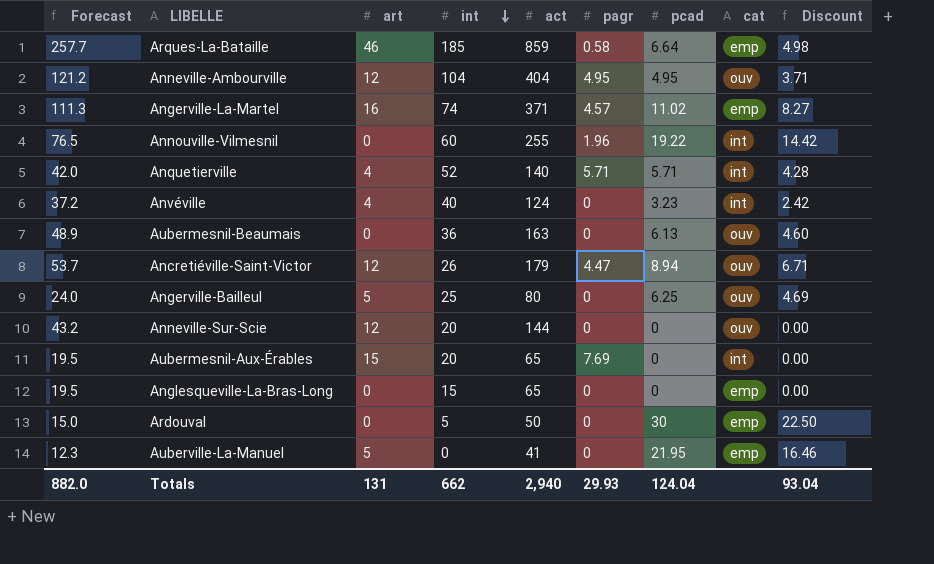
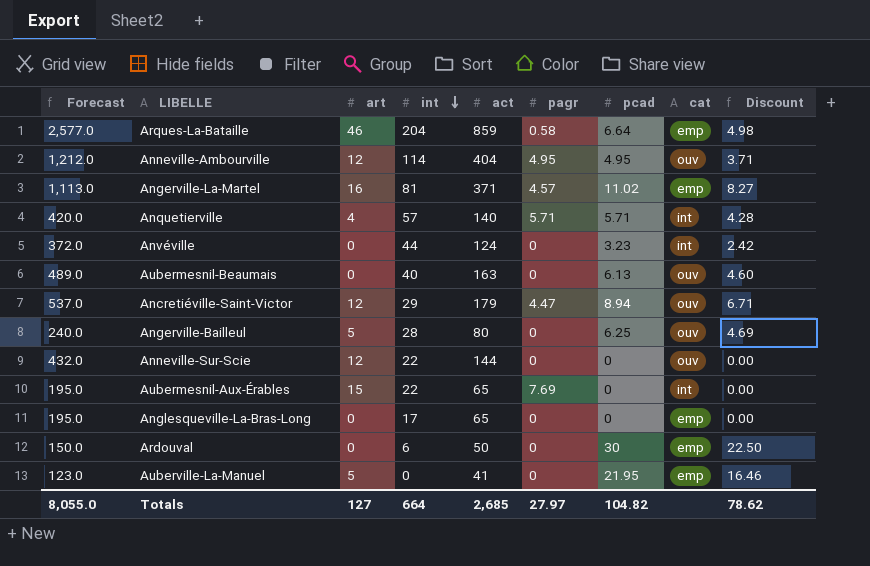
column Forecast | formula: [act] * 0.3 -> [act] * 3
row Annouville-Vilmesnil: 76.5 | 0 | 60 | 255 | 1.96 | 19.22 | int | 14.42 -> none
Arques-La-Bataille | int: 185 -> 204
Anneville-Ambourville | int: 104 -> 114
Angerville-La-Martel | int: 74 -> 81
Anquetierville | int: 52 -> 57
Anvéville | art: 4 -> 0
Anvéville | int: 40 -> 44
Aubermesnil-Beaumais | int: 36 -> 40
Ancretiéville-Saint-Victor | int: 26 -> 29
Angerville-Bailleul | int: 25 -> 28
Anneville-Sur-Scie | int: 20 -> 22
Aubermesnil-Aux-Érables | int: 20 -> 22
Anglesqueville-La-Bras-Long | int: 15 -> 17
Ardouval | int: 5 -> 6
Totals | Forecast: 882.0 -> 8,055.0
Totals | art: 131 -> 127
Totals | int: 662 -> 664
Totals | act: 2,940 -> 2,685
Totals | pagr: 29.93 -> 27.97
Totals | pcad: 124.04 -> 104.82
Totals | Discount: 93.04 -> 78.62

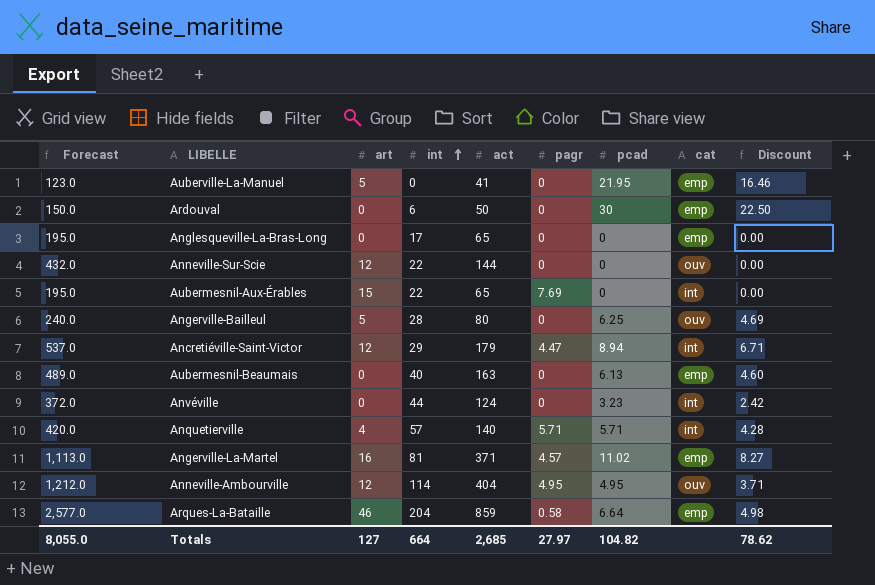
row order: int descending -> int ascending
Ancretiéville-Saint-Victor | cat: ouv -> int
Aubermesnil-Beaumais | cat: ouv -> emp

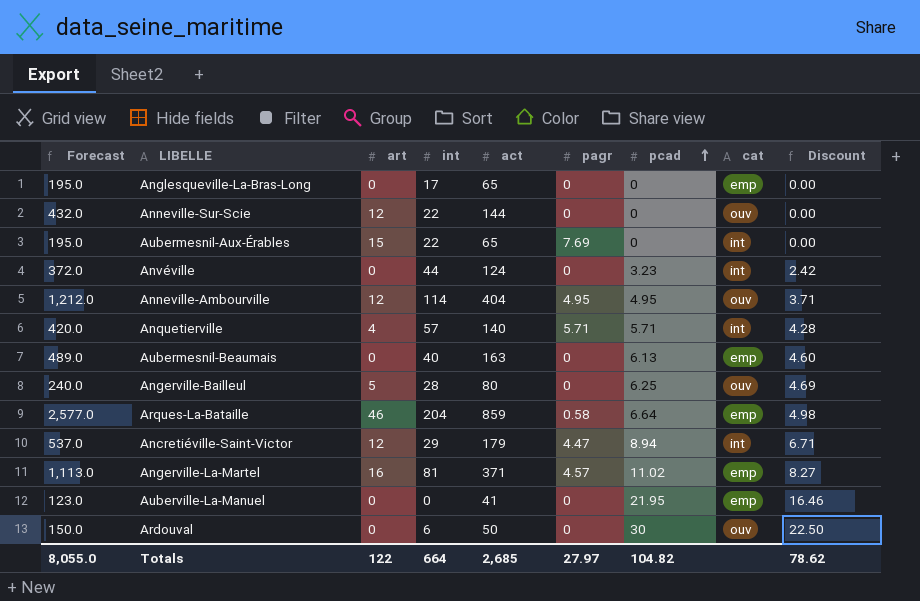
row order: int ascending -> pcad ascending
Auberville-La-Manuel | art: 5 -> 0
Ardouval | cat: emp -> ouv
Totals | art: 127 -> 122

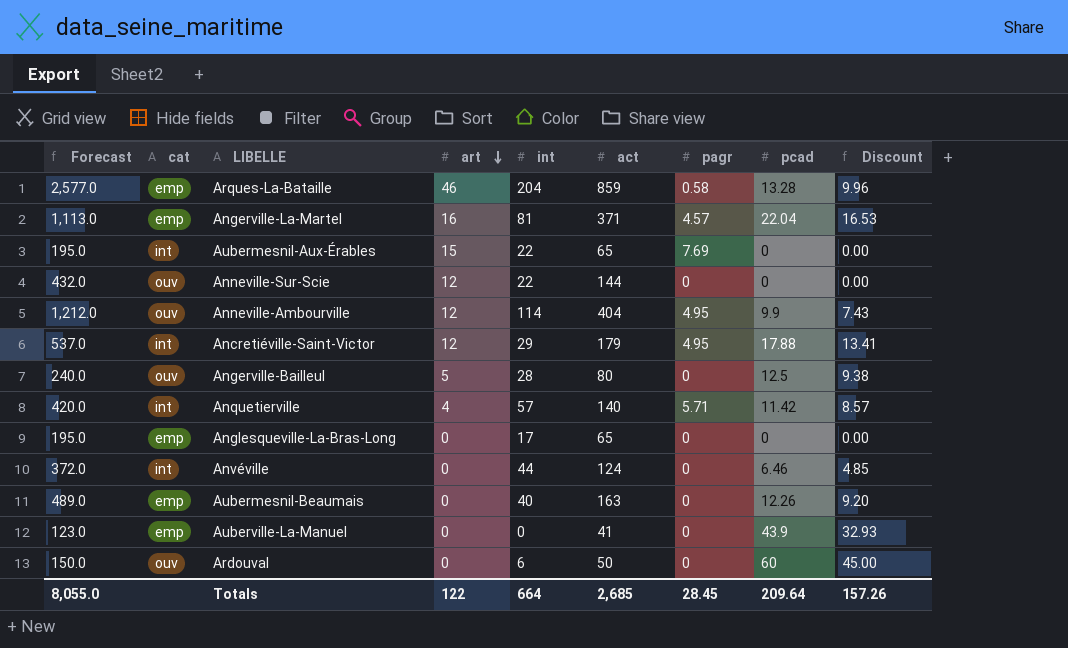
row order: pcad ascending -> art descending
column cat | position: 8 -> 2
Arques-La-Bataille | pcad: 6.64 -> 13.28
Arques-La-Bataille | Discount: 4.98 -> 9.96
Angerville-La-Martel | pcad: 11.02 -> 22.04
Angerville-La-Martel | Discount: 8.27 -> 16.53
Anneville-Ambourville | pcad: 4.95 -> 9.9
Anneville-Ambourville | Discount: 3.71 -> 7.43
Ancretiéville-Saint-Victor | pagr: 4.47 -> 4.95
Ancretiéville-Saint-Victor | pcad: 8.94 -> 17.88
Ancretiéville-Saint-Victor | Discount: 6.71 -> 13.41
Angerville-Bailleul | pcad: 6.25 -> 12.5
Angerville-Bailleul | Discount: 4.69 -> 9.38
Anquetierville | pcad: 5.71 -> 11.42
Anquetierville | Discount: 4.28 -> 8.57
Anvéville | pcad: 3.23 -> 6.46
Anvéville | Discount: 2.42 -> 4.85
Aubermesnil-Beaumais | pcad: 6.13 -> 12.26
Aubermesnil-Beaumais | Discount: 4.60 -> 9.20
Auberville-La-Manuel | pcad: 21.95 -> 43.9
Auberville-La-Manuel | Discount: 16.46 -> 32.93
Ardouval | pcad: 30 -> 60
Ardouval | Discount: 22.50 -> 45.00
Totals | pagr: 27.97 -> 28.45
Totals | pcad: 104.82 -> 209.64
Totals | Discount: 78.62 -> 157.26

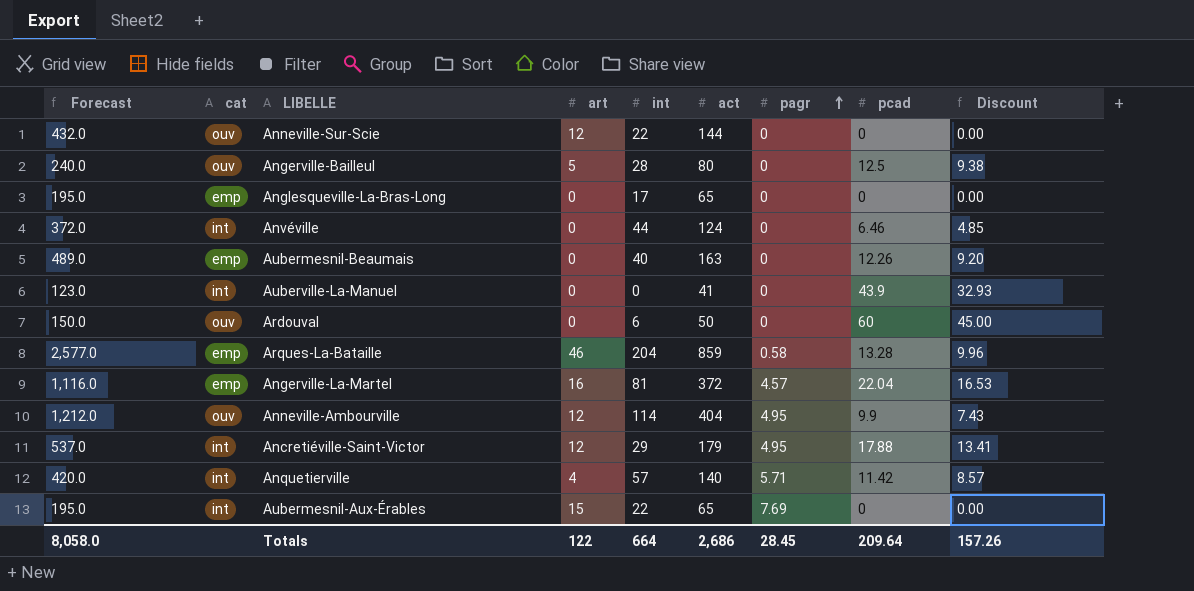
row order: art descending -> pagr ascending
Auberville-La-Manuel | cat: emp -> int
Angerville-La-Martel | Forecast: 1,113.0 -> 1,116.0
Angerville-La-Martel | act: 371 -> 372
Totals | Forecast: 8,055.0 -> 8,058.0
Totals | act: 2,685 -> 2,686

